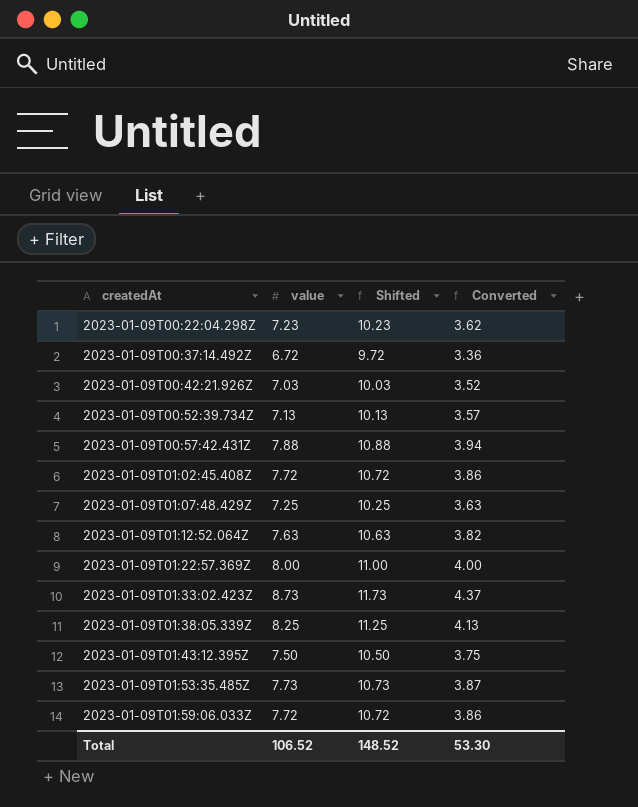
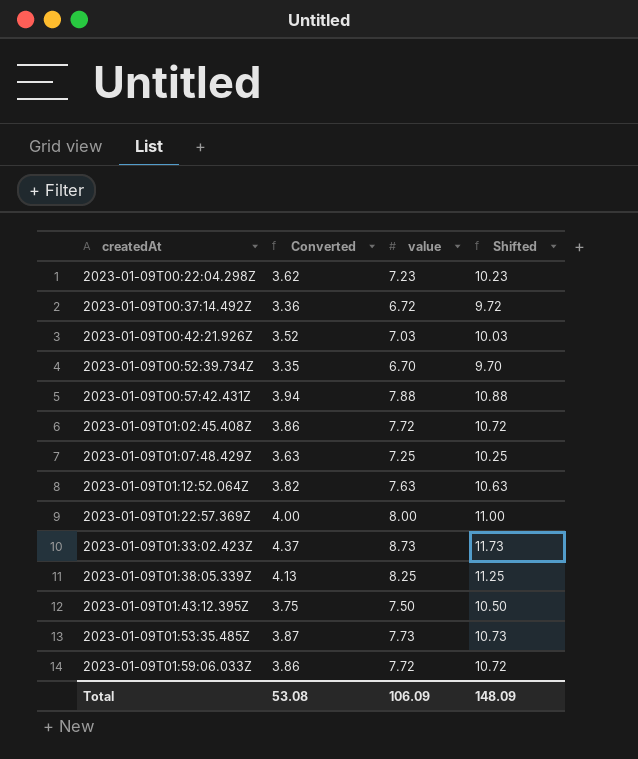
column Converted | position: 4 -> 2
2023-01-09T00:52:39.734Z | Converted: 3.57 -> 3.35
2023-01-09T00:52:39.734Z | value: 7.13 -> 6.70
2023-01-09T00:52:39.734Z | Shifted: 10.13 -> 9.70
Total | Converted: 53.30 -> 53.08
Total | value: 106.52 -> 106.09
Total | Shifted: 148.52 -> 148.09

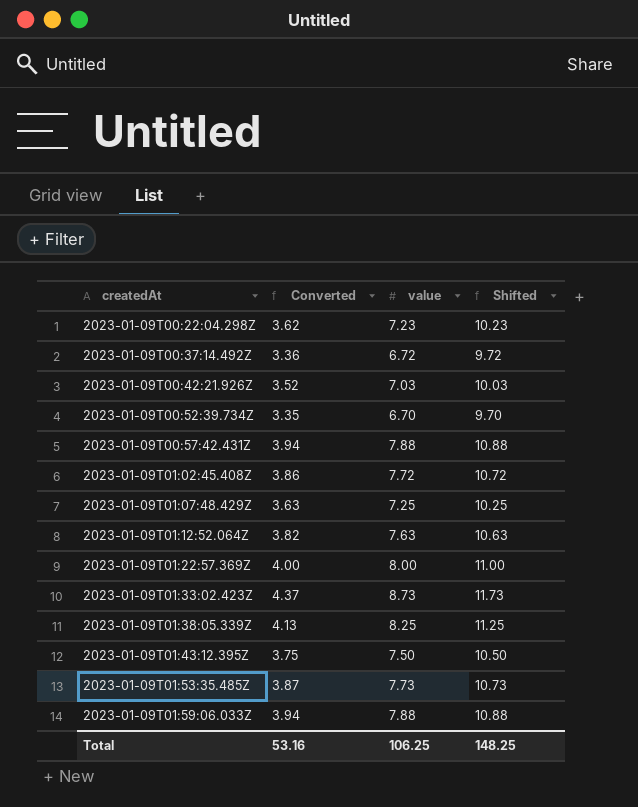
2023-01-09T01:59:06.033Z | Converted: 3.86 -> 3.94
2023-01-09T01:59:06.033Z | value: 7.72 -> 7.88
2023-01-09T01:59:06.033Z | Shifted: 10.72 -> 10.88
Total | Converted: 53.08 -> 53.16
Total | value: 106.09 -> 106.25
Total | Shifted: 148.09 -> 148.25

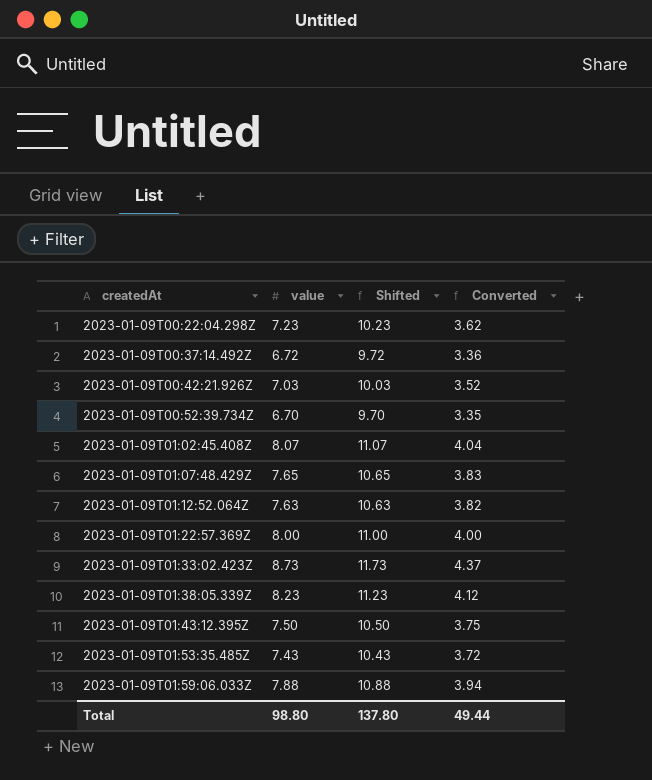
column Converted | position: 2 -> 4
row 2023-01-09T00:57:42.431Z: 3.94 | 7.88 | 10.88 -> none
2023-01-09T01:02:45.408Z | value: 7.72 -> 8.07
2023-01-09T01:02:45.408Z | Shifted: 10.72 -> 11.07
2023-01-09T01:02:45.408Z | Converted: 3.86 -> 4.04
2023-01-09T01:07:48.429Z | value: 7.25 -> 7.65
2023-01-09T01:07:48.429Z | Shifted: 10.25 -> 10.65
2023-01-09T01:07:48.429Z | Converted: 3.63 -> 3.83
2023-01-09T01:38:05.339Z | value: 8.25 -> 8.23
2023-01-09T01:38:05.339Z | Shifted: 11.25 -> 11.23
2023-01-09T01:38:05.339Z | Converted: 4.13 -> 4.12
2023-01-09T01:53:35.485Z | value: 7.73 -> 7.43
2023-01-09T01:53:35.485Z | Shifted: 10.73 -> 10.43
2023-01-09T01:53:35.485Z | Converted: 3.87 -> 3.72
Total | value: 106.25 -> 98.80
Total | Shifted: 148.25 -> 137.80
Total | Converted: 53.16 -> 49.44

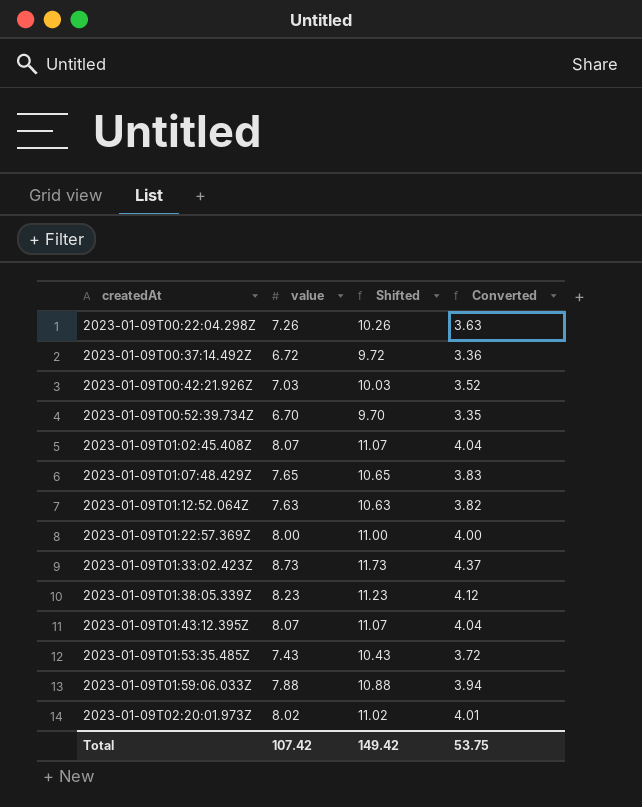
2023-01-09T00:22:04.298Z | value: 7.23 -> 7.26
2023-01-09T00:22:04.298Z | Shifted: 10.23 -> 10.26
2023-01-09T00:22:04.298Z | Converted: 3.62 -> 3.63
2023-01-09T01:43:12.395Z | value: 7.50 -> 8.07
2023-01-09T01:43:12.395Z | Shifted: 10.50 -> 11.07
2023-01-09T01:43:12.395Z | Converted: 3.75 -> 4.04
row 2023-01-09T02:20:01.973Z: none -> 8.02 | 11.02 | 4.01
Total | value: 98.80 -> 107.42
Total | Shifted: 137.80 -> 149.42
Total | Converted: 49.44 -> 53.75

